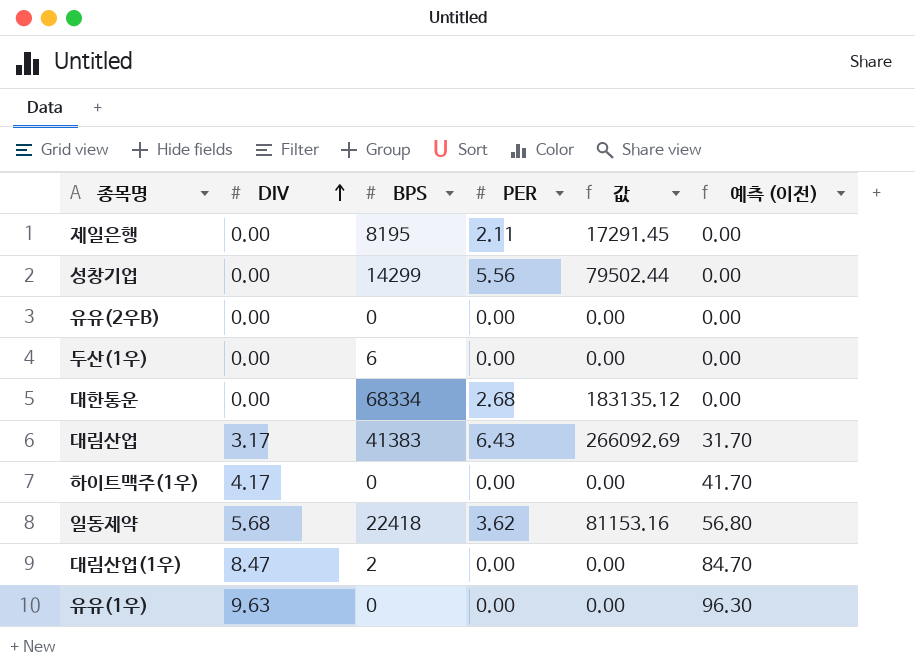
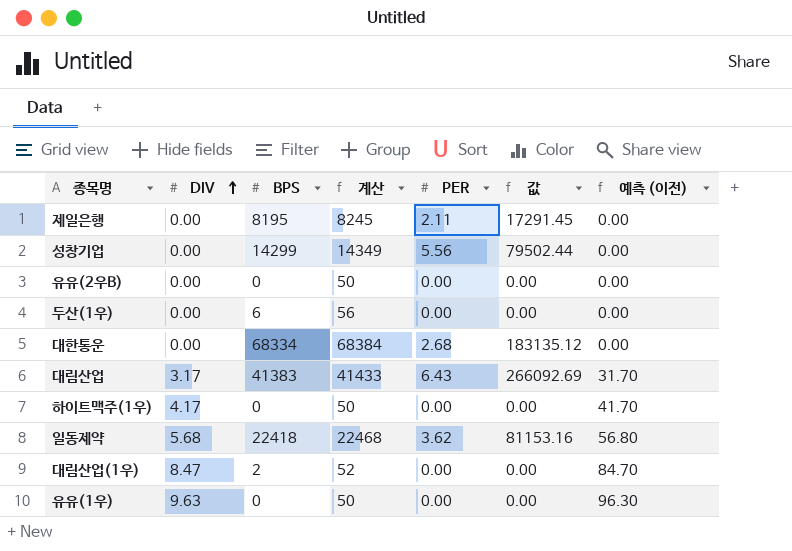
column 계산 | formula: none -> [BPS] + 50

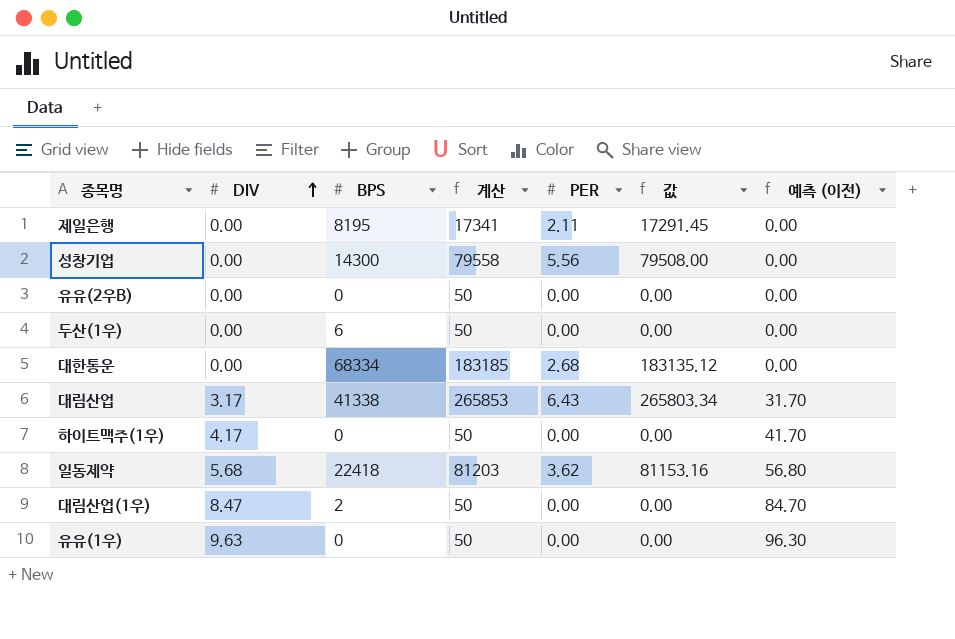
column 계산 | formula: [BPS] + 50 -> [값] + 50
성창기업 | BPS: 14299 -> 14300
성창기업 | 값: 79502.44 -> 79508.00
대림산업 | BPS: 41383 -> 41338
대림산업 | 값: 266092.69 -> 265803.34

